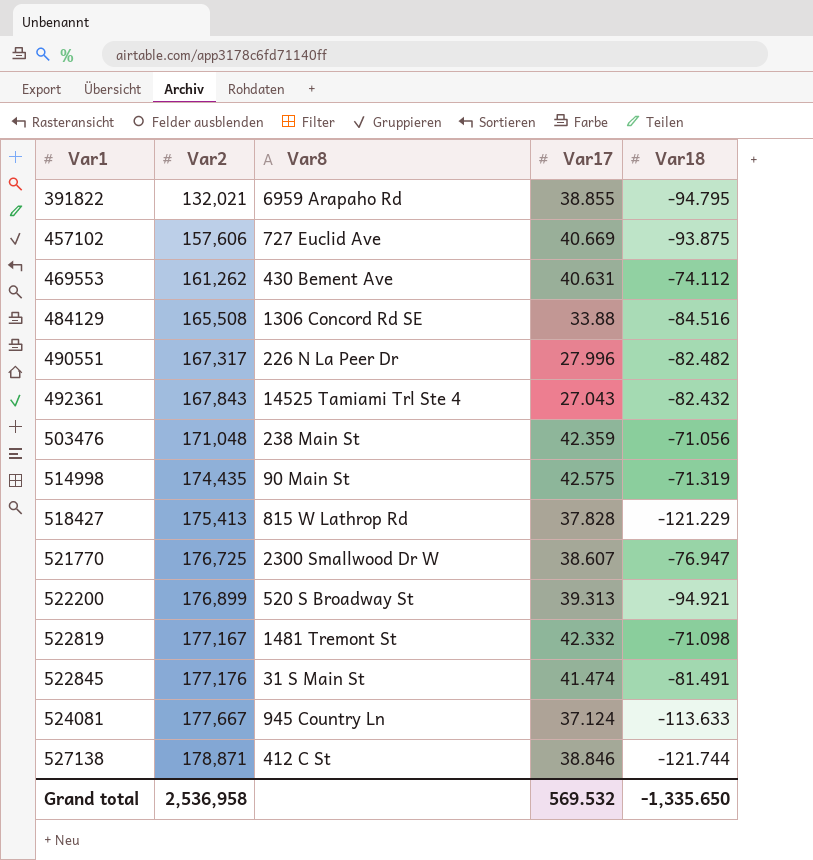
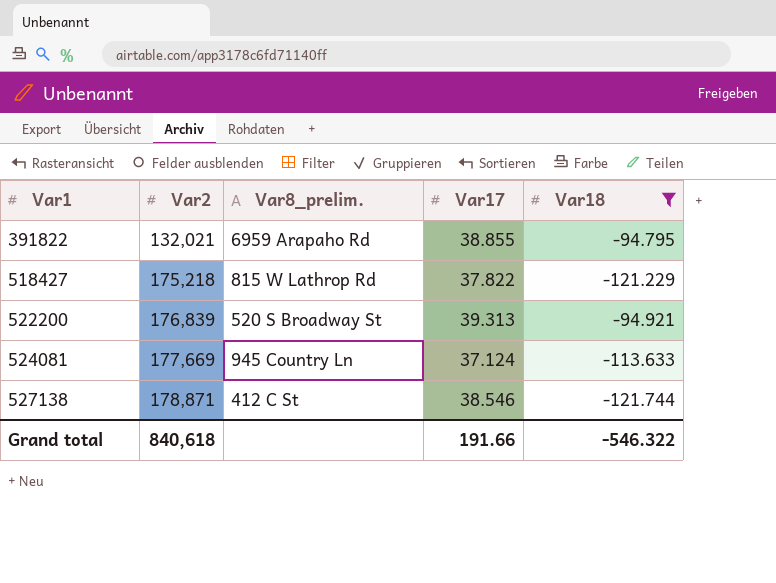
filter: none -> Var18 <= -94.795
column name: Var8 -> Var8_prelim.
518427 | Var2: 175,413 -> 175,218
518427 | Var17: 37.828 -> 37.822
522200 | Var2: 176,899 -> 176,839
524081 | Var2: 177,667 -> 177,669
527138 | Var17: 38.846 -> 38.546
Grand total | Var2: 2,536,958 -> 840,618
Grand total | Var17: 569.532 -> 191.66
Grand total | Var18: -1,335.650 -> -546.322

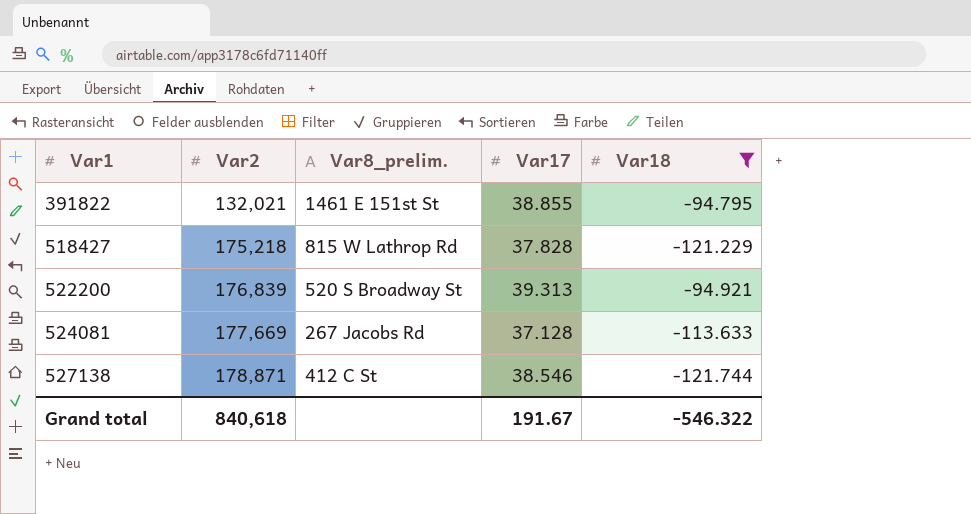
391822 | Var8_prelim.: 6959 Arapaho Rd -> 1461 E 151st St
518427 | Var17: 37.822 -> 37.828
524081 | Var8_prelim.: 945 Country Ln -> 267 Jacobs Rd
524081 | Var17: 37.124 -> 37.128
Grand total | Var17: 191.66 -> 191.67

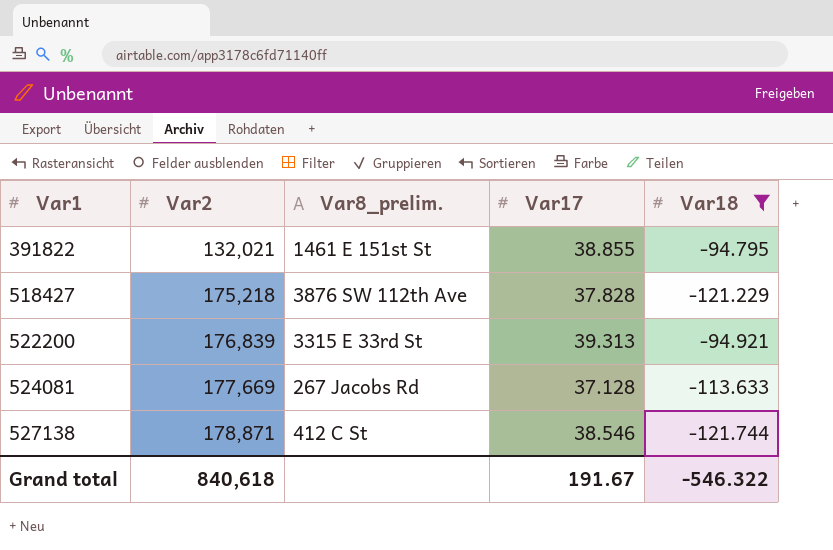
518427 | Var8_prelim.: 815 W Lathrop Rd -> 3876 SW 112th Ave
522200 | Var8_prelim.: 520 S Broadway St -> 3315 E 33rd St

